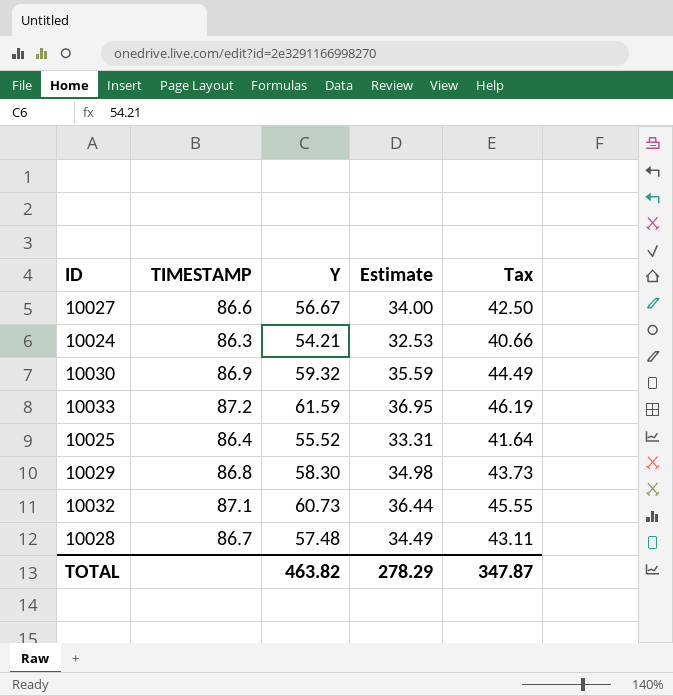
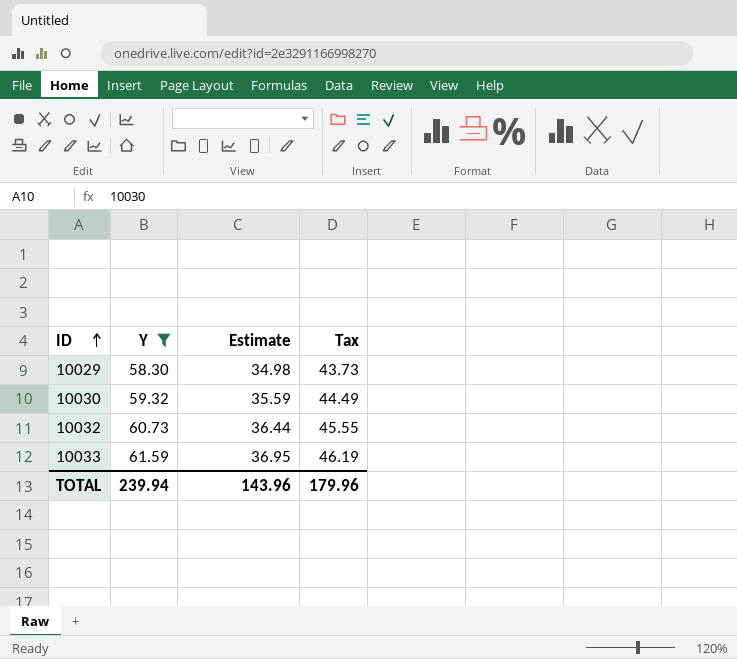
filter: none -> Y >= 58.30
row order: none -> ID ascending
column TIMESTAMP | position: 2 -> none
TOTAL | Y: 463.82 -> 239.94
TOTAL | Estimate: 278.29 -> 143.96
TOTAL | Tax: 347.87 -> 179.96

